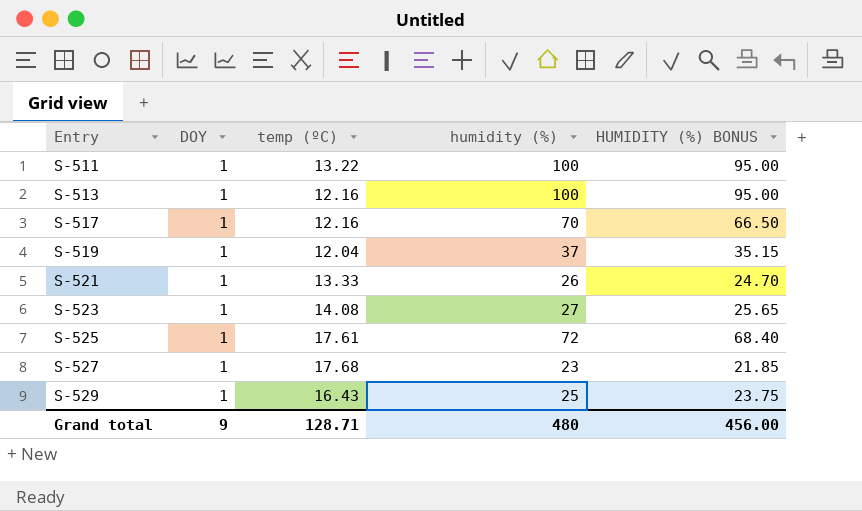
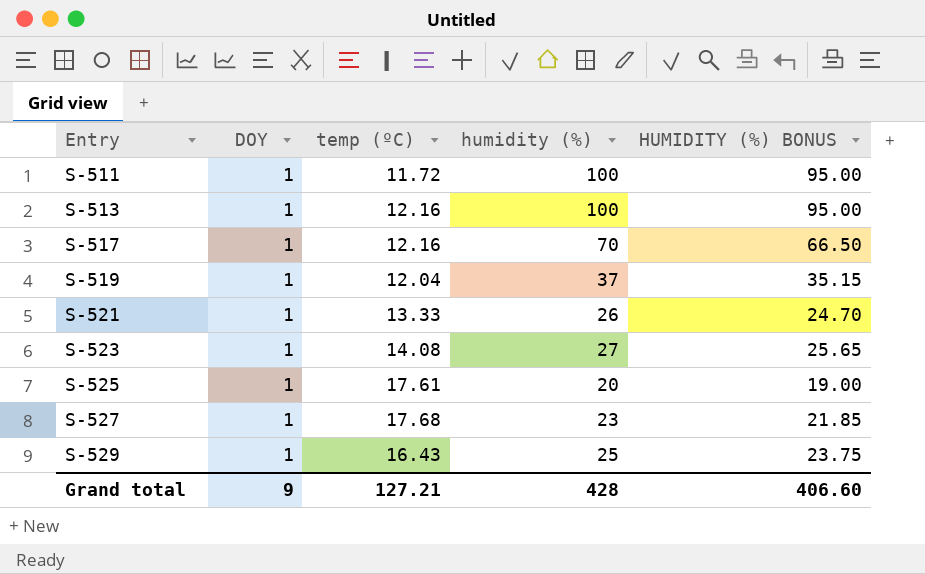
S-511 | temp (ºC): 13.22 -> 11.72
S-525 | humidity (%): 72 -> 20
S-525 | HUMIDITY (%) BONUS: 68.40 -> 19.00
Grand total | temp (ºC): 128.71 -> 127.21
Grand total | humidity (%): 480 -> 428
Grand total | HUMIDITY (%) BONUS: 456.00 -> 406.60

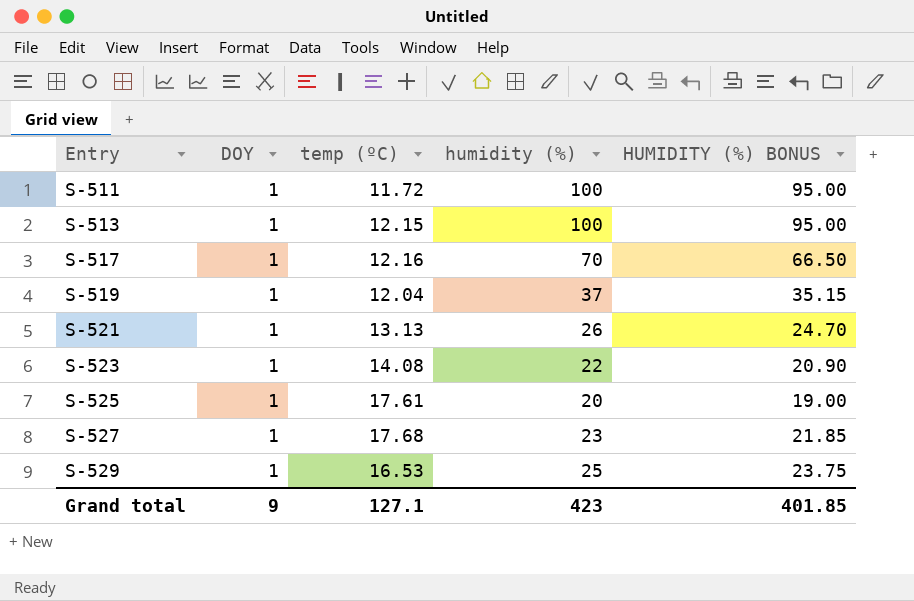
S-513 | temp (ºC): 12.16 -> 12.15
S-521 | temp (ºC): 13.33 -> 13.13
S-523 | humidity (%): 27 -> 22
S-523 | HUMIDITY (%) BONUS: 25.65 -> 20.90
S-529 | temp (ºC): 16.43 -> 16.53
Grand total | temp (ºC): 127.21 -> 127.1
Grand total | humidity (%): 428 -> 423
Grand total | HUMIDITY (%) BONUS: 406.60 -> 401.85

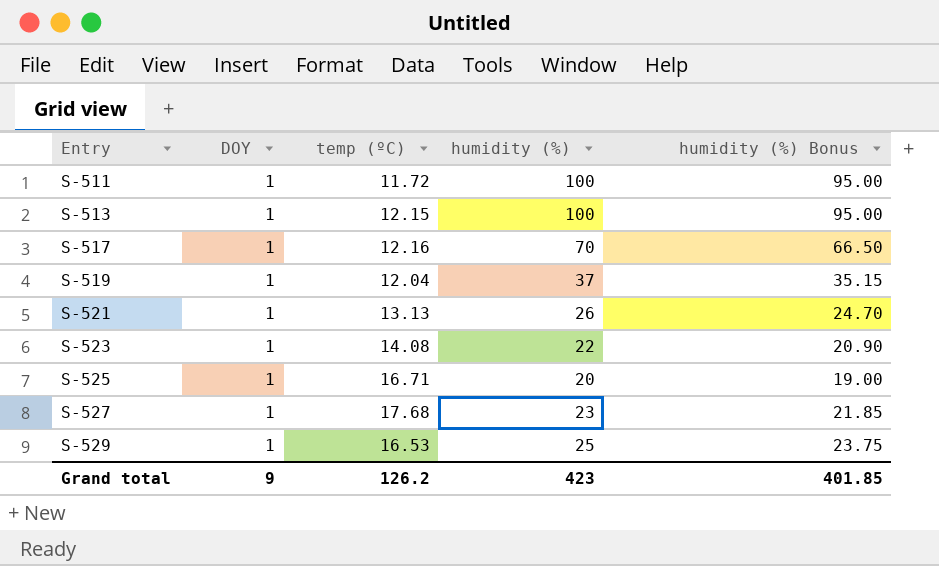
column name: HUMIDITY (%) BONUS -> humidity (%) Bonus
S-525 | temp (ºC): 17.61 -> 16.71
Grand total | temp (ºC): 127.1 -> 126.2

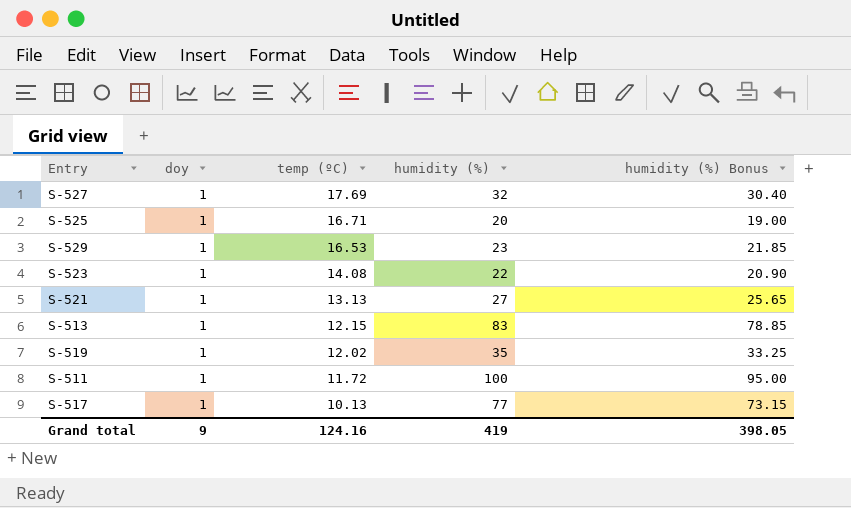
row order: Entry ascending -> temp (ºC) descending
column name: DOY -> doy
S-527 | temp (ºC): 17.68 -> 17.69
S-527 | humidity (%): 23 -> 32
S-527 | humidity (%) Bonus: 21.85 -> 30.40
S-529 | humidity (%): 25 -> 23
S-529 | humidity (%) Bonus: 23.75 -> 21.85
S-521 | humidity (%): 26 -> 27
S-521 | humidity (%) Bonus: 24.70 -> 25.65
S-513 | humidity (%): 100 -> 83
S-513 | humidity (%) Bonus: 95.00 -> 78.85
S-519 | temp (ºC): 12.04 -> 12.02
S-519 | humidity (%): 37 -> 35
S-519 | humidity (%) Bonus: 35.15 -> 33.25
S-517 | temp (ºC): 12.16 -> 10.13
S-517 | humidity (%): 70 -> 77
S-517 | humidity (%) Bonus: 66.50 -> 73.15
Grand total | temp (ºC): 126.2 -> 124.16
Grand total | humidity (%): 423 -> 419
Grand total | humidity (%) Bonus: 401.85 -> 398.05

